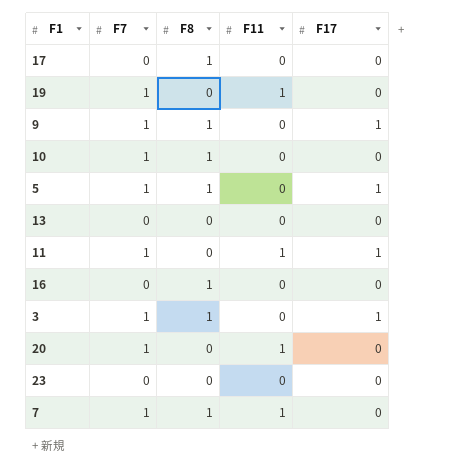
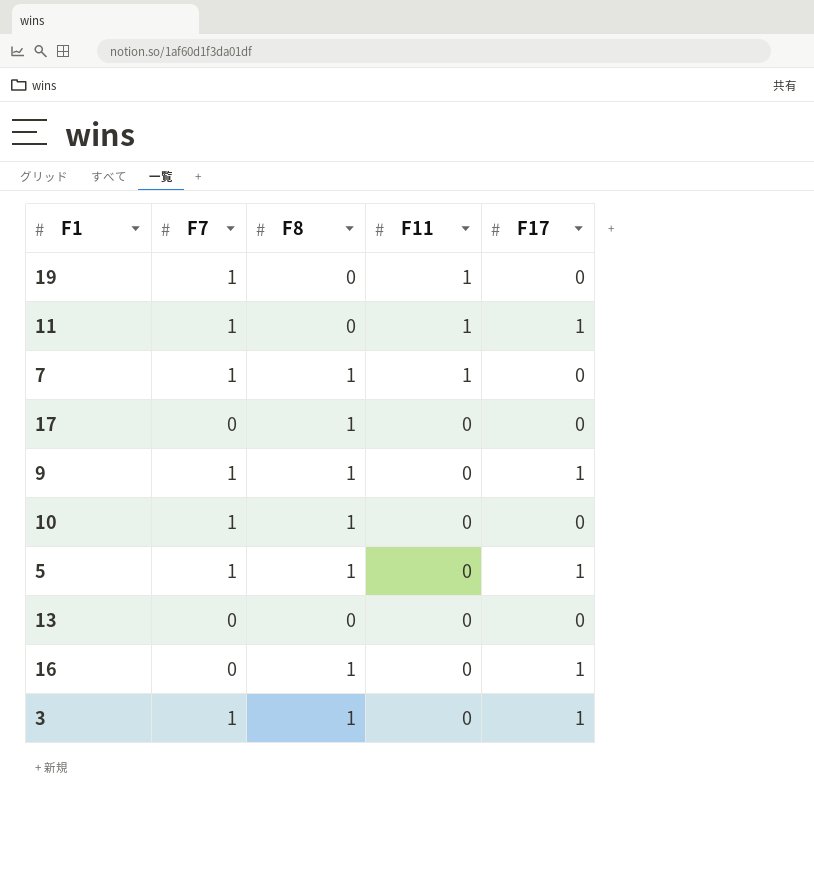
row order: none -> F11 descending
row 20: 1 | 0 | 1 | 0 -> none
row 23: 0 | 0 | 0 | 0 -> none
16 | F17: 0 -> 1

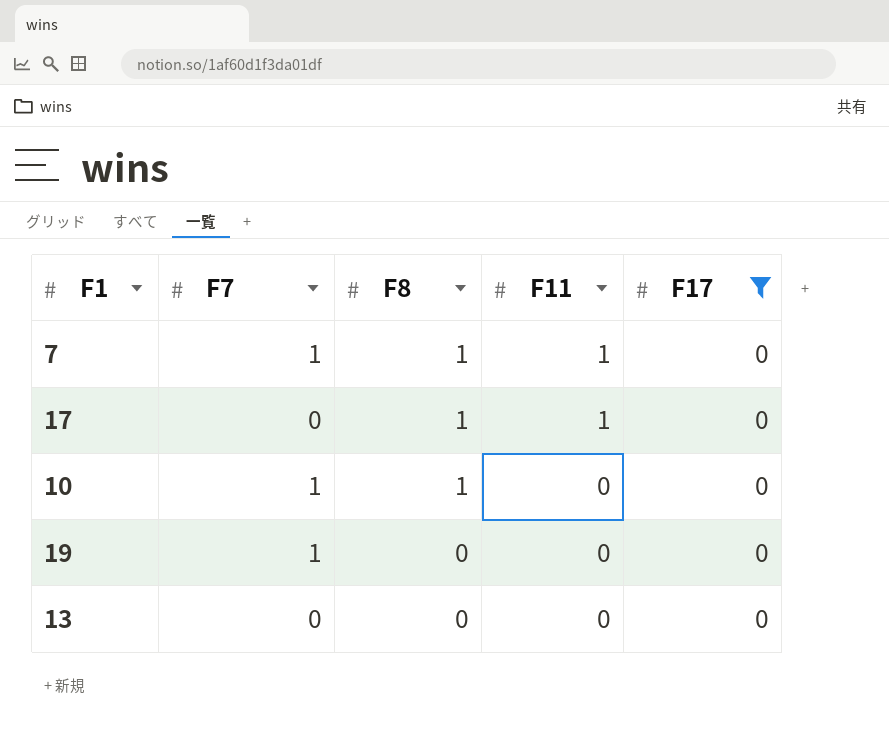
filter: none -> F17 = 0
row order: F11 descending -> F8 descending
17 | F11: 0 -> 1
19 | F11: 1 -> 0

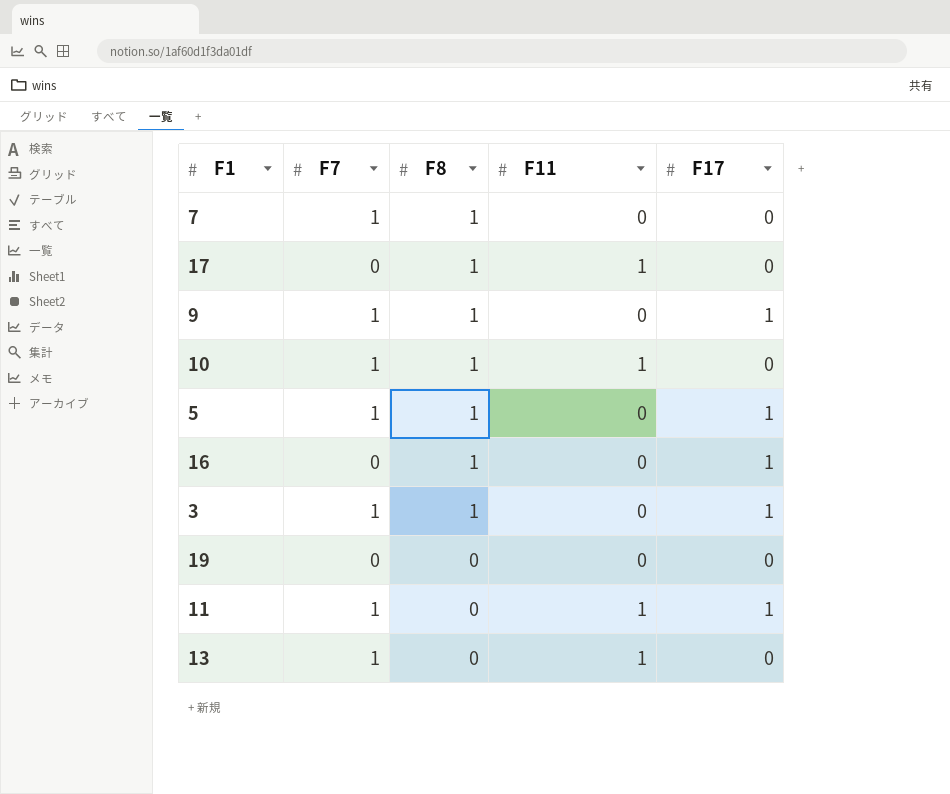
filter: F17 = 0 -> none
7 | F11: 1 -> 0
10 | F11: 0 -> 1
19 | F7: 1 -> 0
13 | F7: 0 -> 1
13 | F11: 0 -> 1

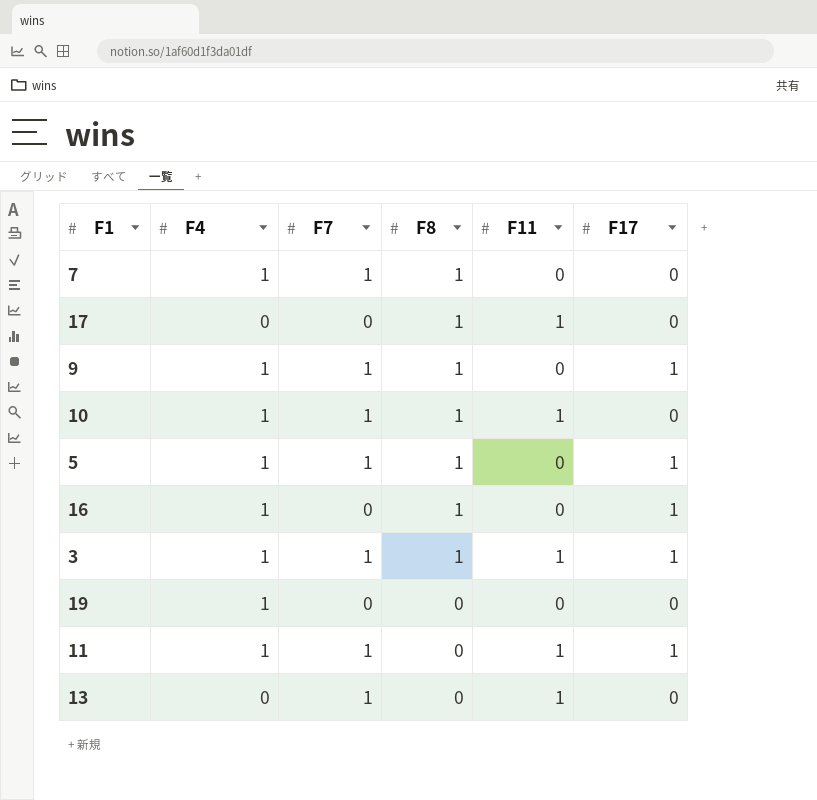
column F4 | position: none -> 2
3 | F11: 0 -> 1

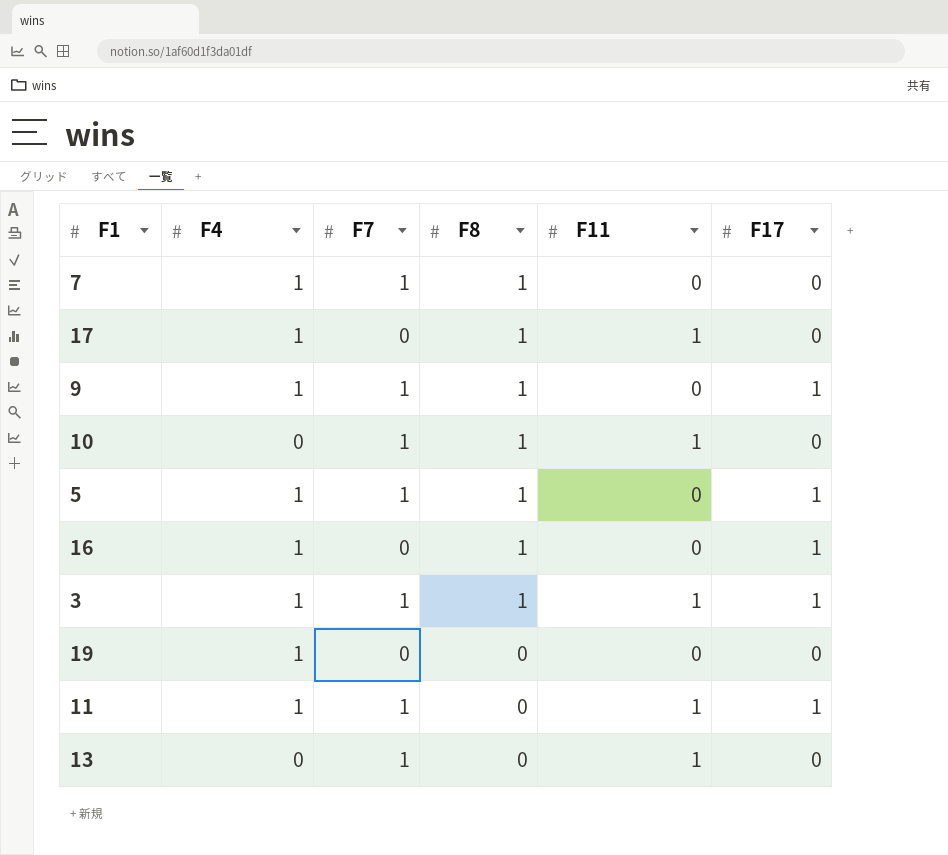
17 | F4: 0 -> 1
10 | F4: 1 -> 0

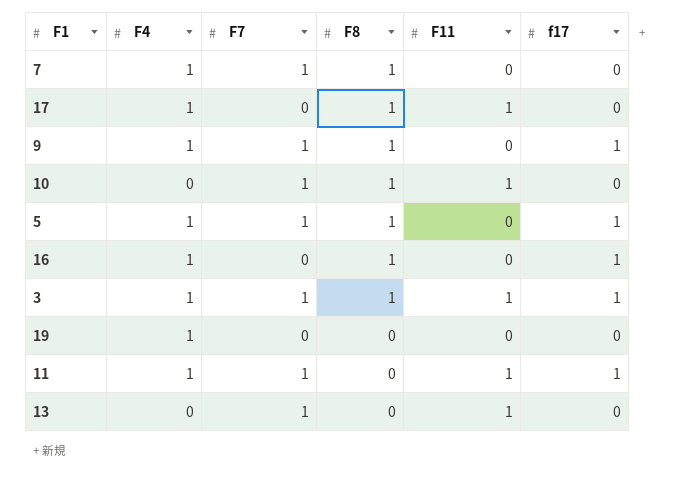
column name: F17 -> f17

